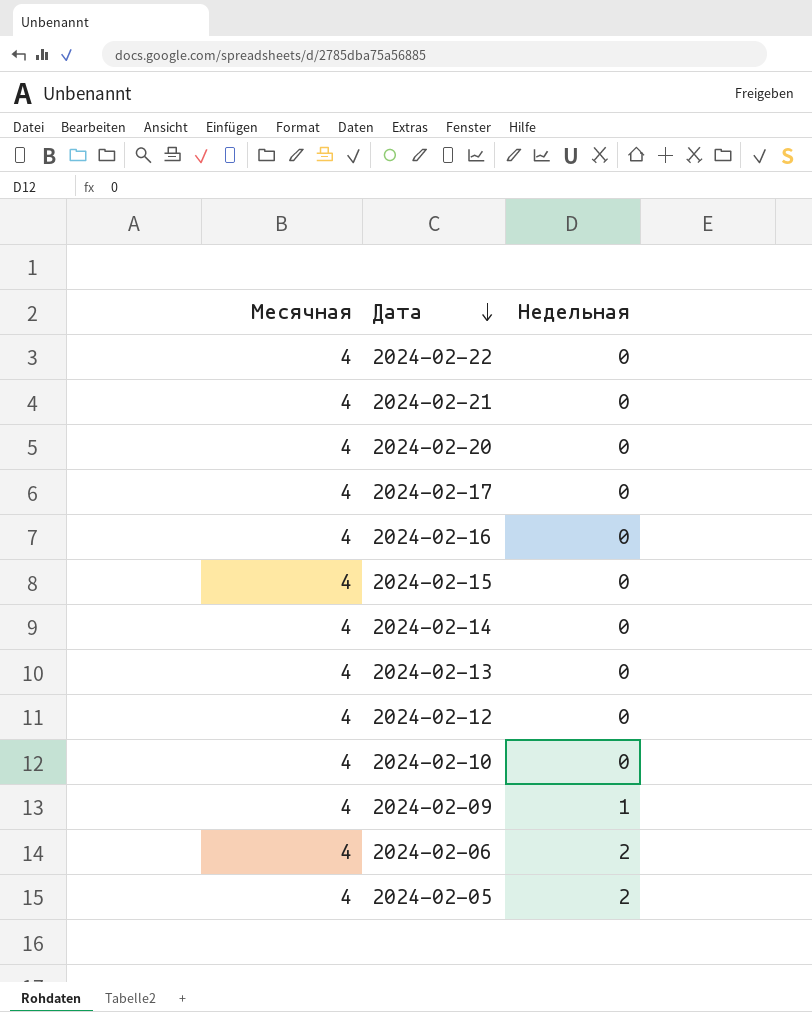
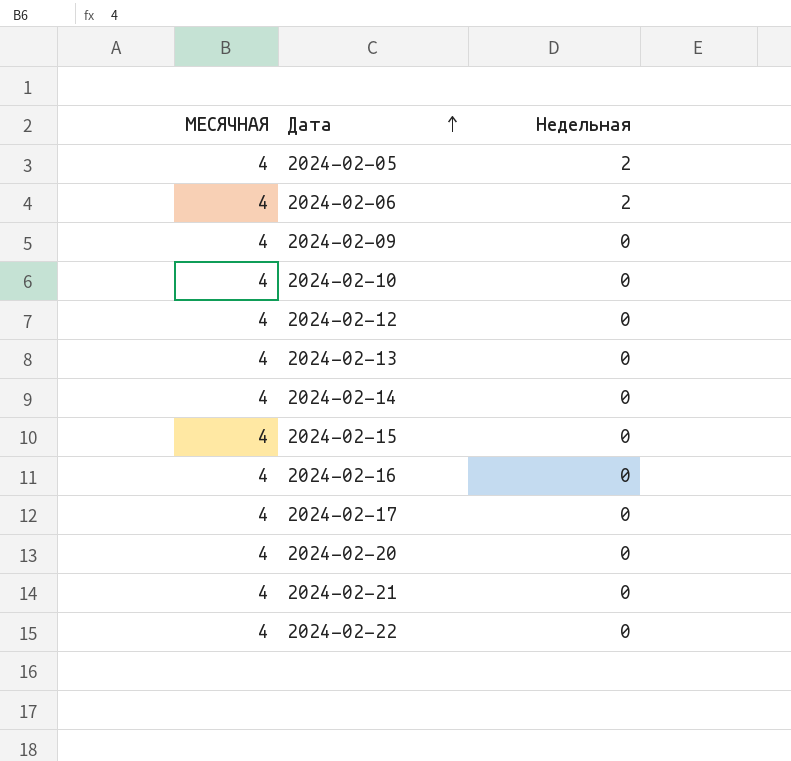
row order: Дата descending -> Дата ascending
column name: Месячная -> МЕСЯЧНАЯ
2024-02-09 | Недельная: 1 -> 0

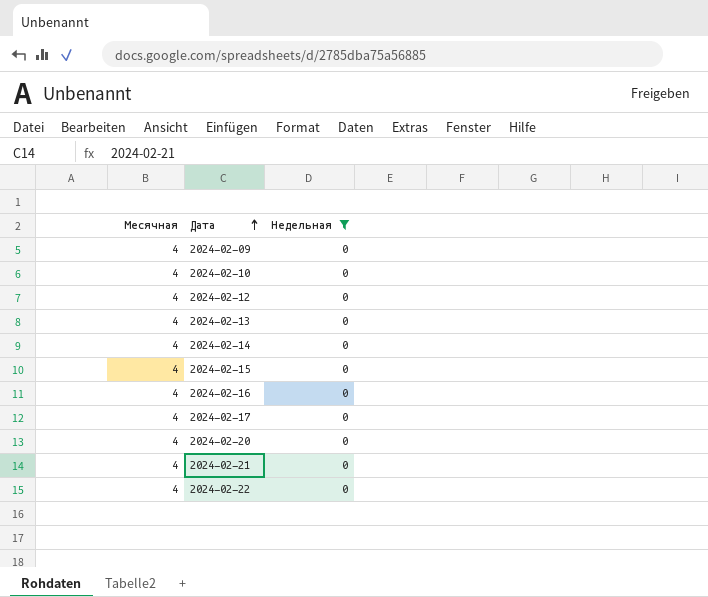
filter: none -> Недельная = 0
column name: МЕСЯЧНАЯ -> Месячная

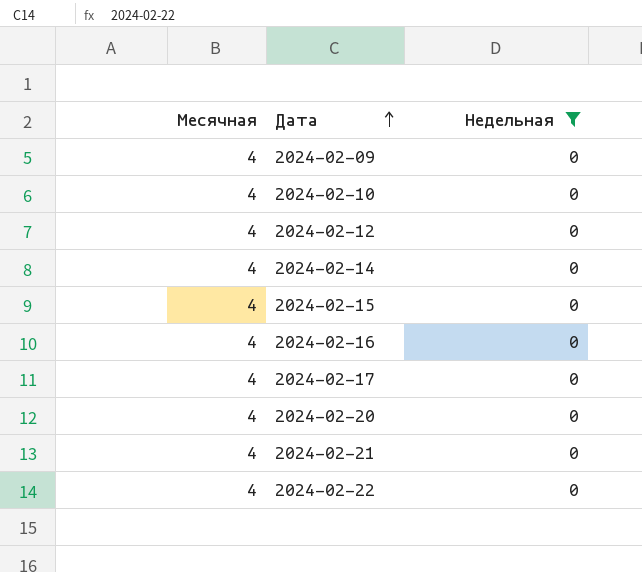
row 2024-02-13: 4 | 0 -> none

